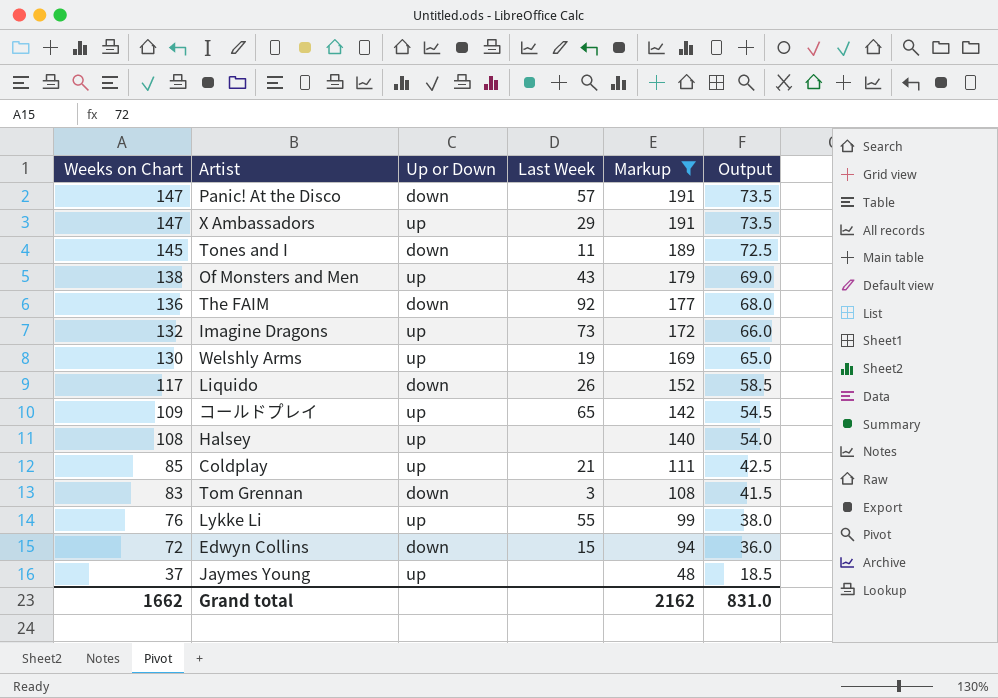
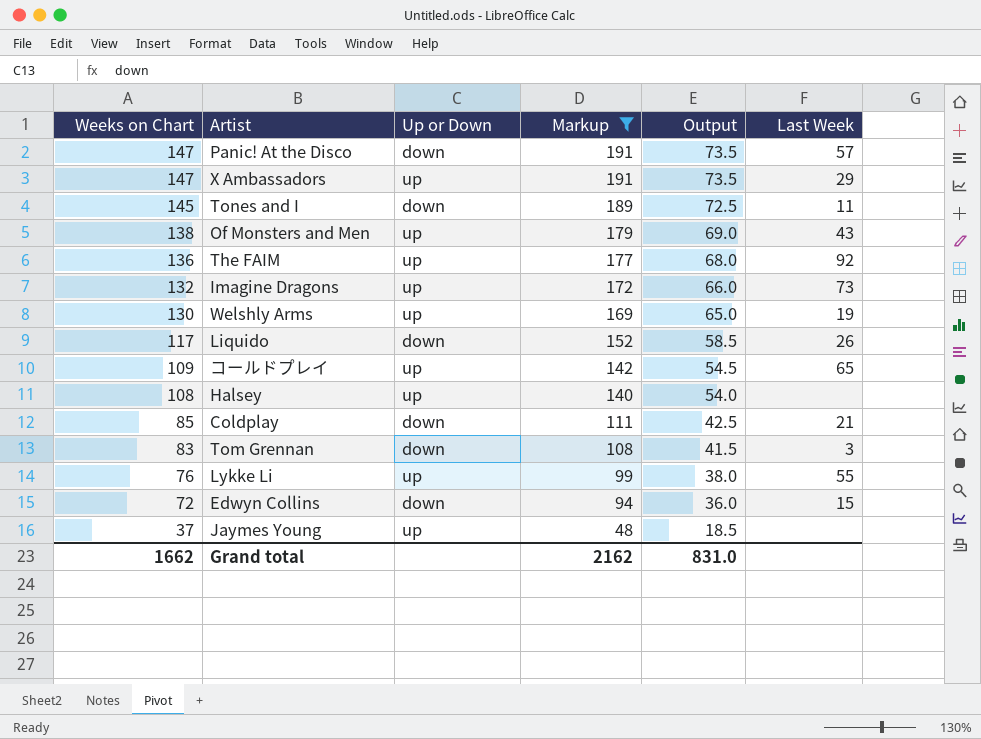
column Last Week | position: 4 -> 6
The FAIM | Up or Down: down -> up
Coldplay | Up or Down: up -> down

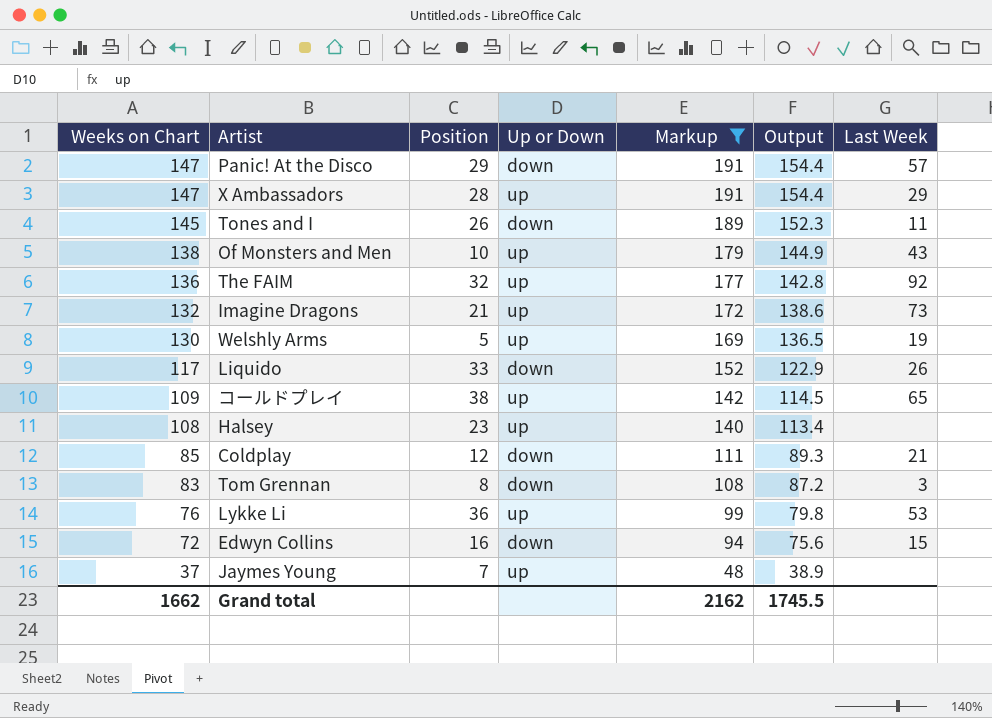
column Position | position: none -> 3
column Output | formula: [Weeks on Chart] * 0.5 -> [Weeks on Chart] * 1.05
Lykke Li | Last Week: 55 -> 53
Grand total | Output: 831.0 -> 1745.5

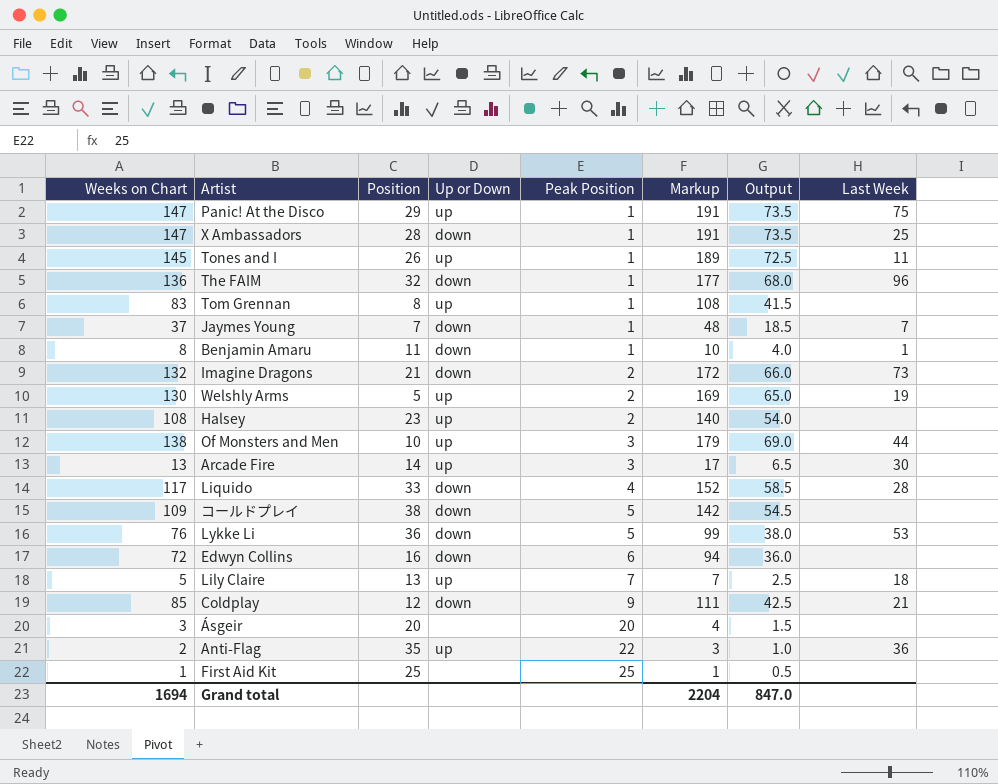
filter: Markup >= 48 -> none
row order: Weeks on Chart descending -> Peak Position ascending
column Peak Position | position: none -> 5
column Output | formula: [Weeks on Chart] * 1.05 -> [Weeks on Chart] * 0.5
Panic! At the Disco | Up or Down: down -> up
Panic! At the Disco | Last Week: 57 -> 75
X Ambassadors | Up or Down: up -> down
X Ambassadors | Last Week: 29 -> 25
Tones and I | Up or Down: down -> up
The FAIM | Up or Down: up -> down
The FAIM | Last Week: 92 -> 96
Tom Grennan | Up or Down: down -> up
Tom Grennan | Last Week: 3 -> none
Jaymes Young | Up or Down: up -> down
Jaymes Young | Last Week: none -> 7
Imagine Dragons | Up or Down: up -> down
Of Monsters and Men | Last Week: 43 -> 44
Liquido | Last Week: 26 -> 28
コールドプレイ | Up or Down: up -> down
コールドプレイ | Last Week: 65 -> none
Lykke Li | Up or Down: up -> down
Edwyn Collins | Last Week: 15 -> none
Grand total | Weeks on Chart: 1662 -> 1694
Grand total | Markup: 2162 -> 2204
Grand total | Output: 1745.5 -> 847.0

